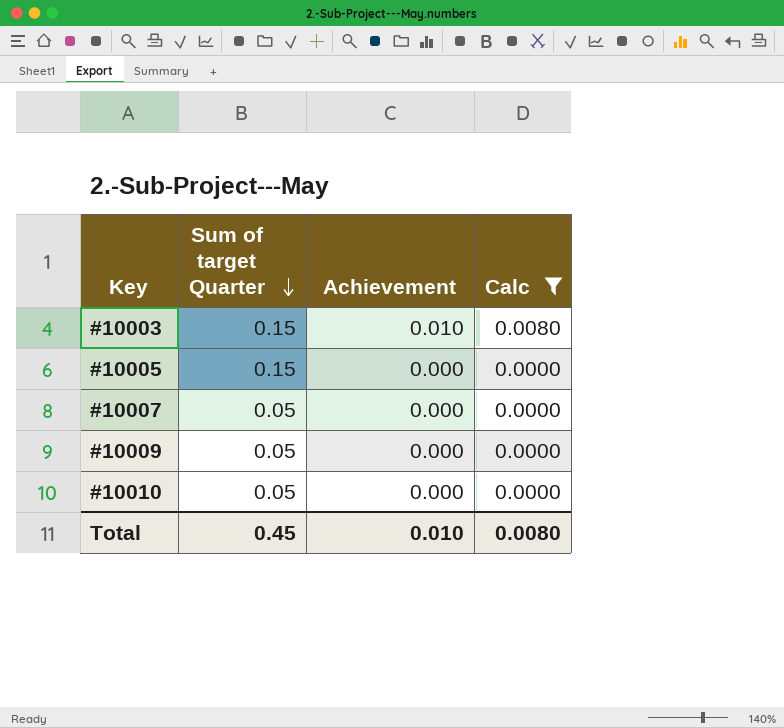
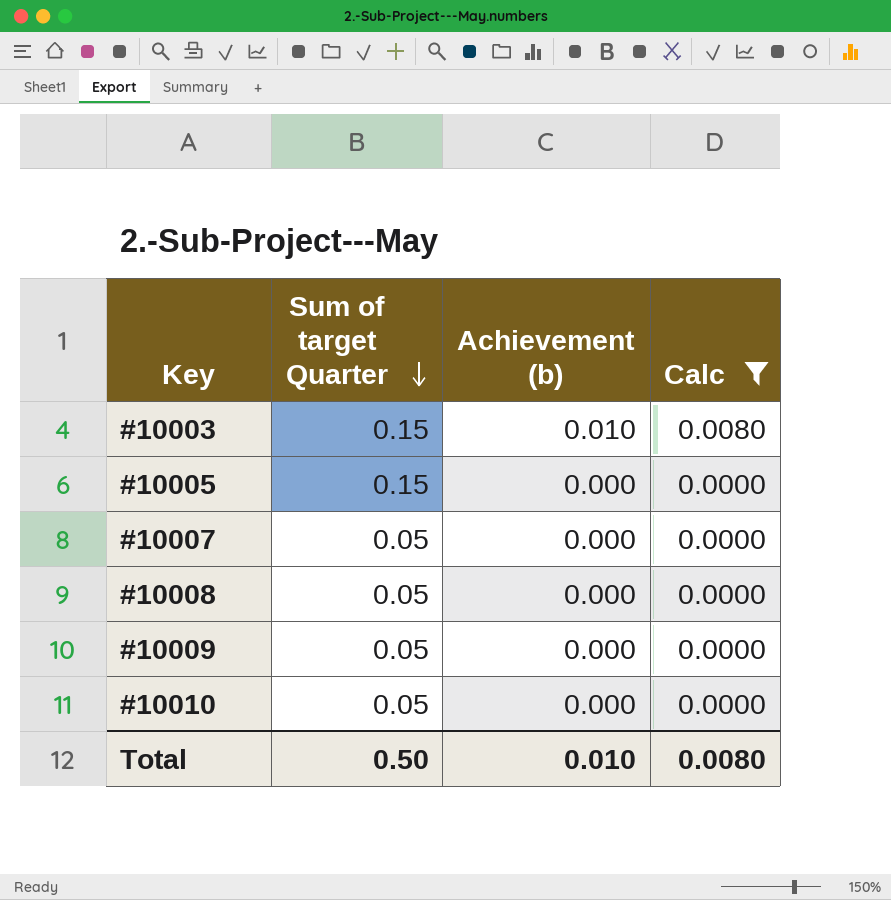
column name: Achievement -> Achievement (b)
row #10008: none -> 0.05 | 0.000 | 0.0000
Total | Sum of target Quarter: 0.45 -> 0.50

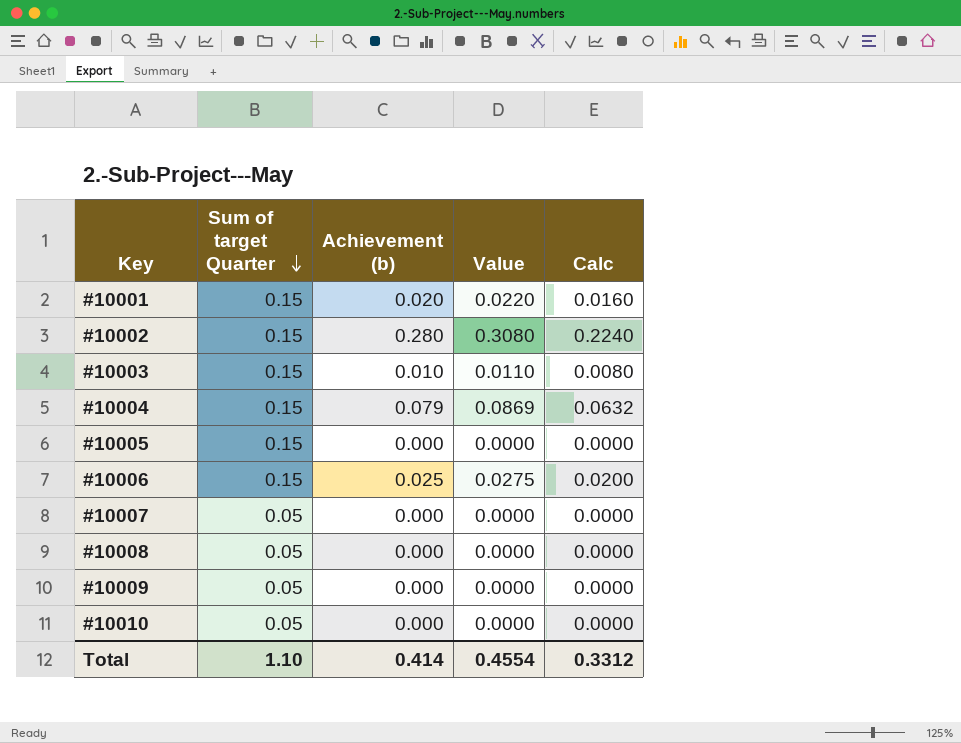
filter: Calc <= 0.0080 -> none
column Value | formula: none -> [Achievement (b)] * 1.1
Total | Sum of target Quarter: 0.50 -> 1.10
Total | Achievement (b): 0.010 -> 0.414
Total | Calc: 0.0080 -> 0.3312

